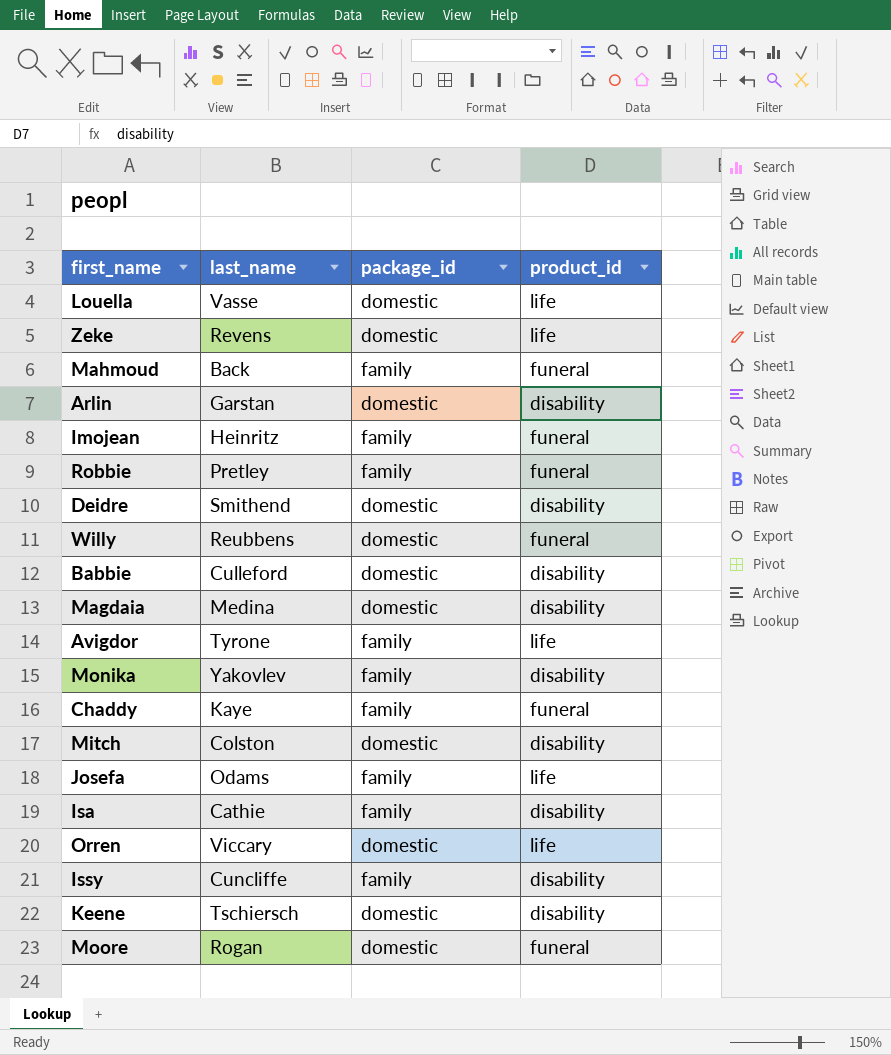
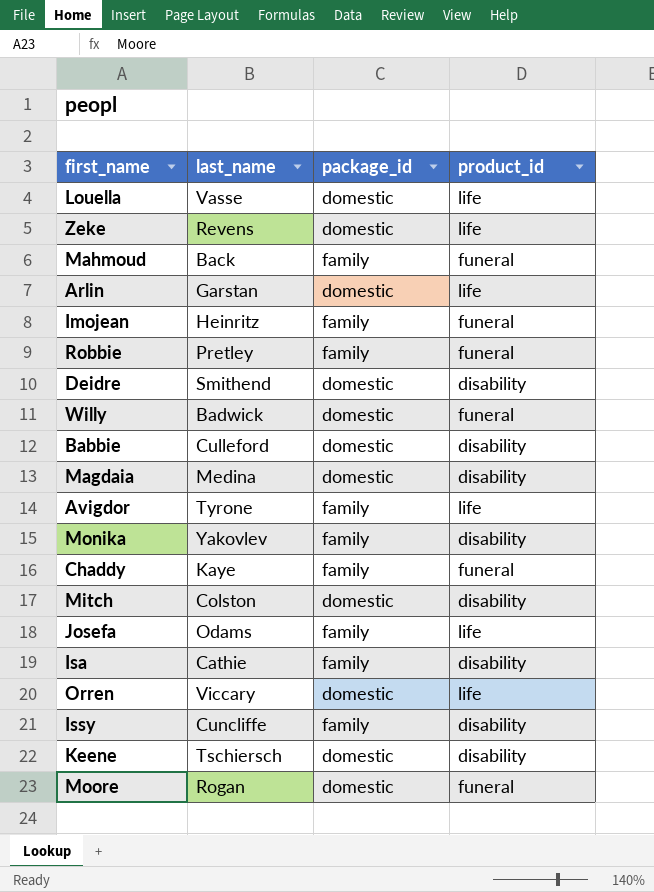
Arlin | product_id: disability -> life
Willy | last_name: Reubbens -> Badwick

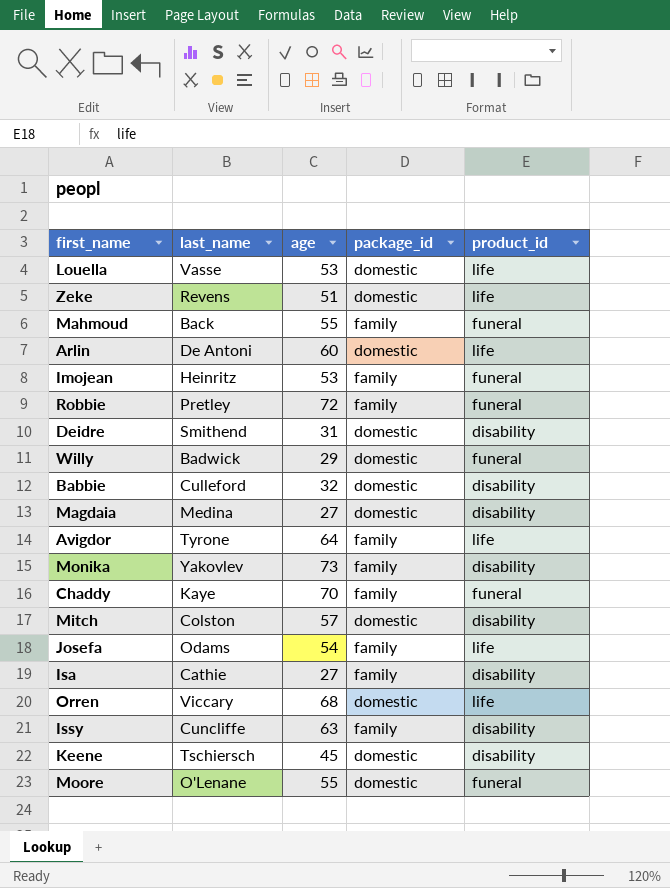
column age | position: none -> 3
Arlin | last_name: Garstan -> De Antoni
Moore | last_name: Rogan -> O'Lenane

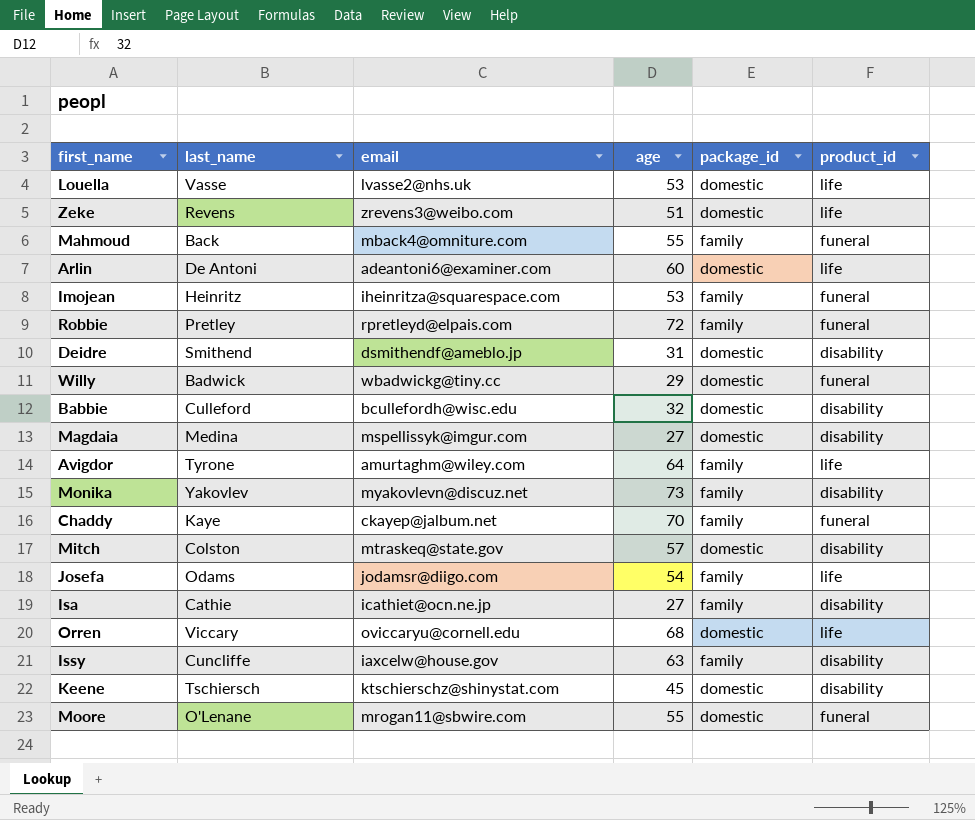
column email | position: none -> 3

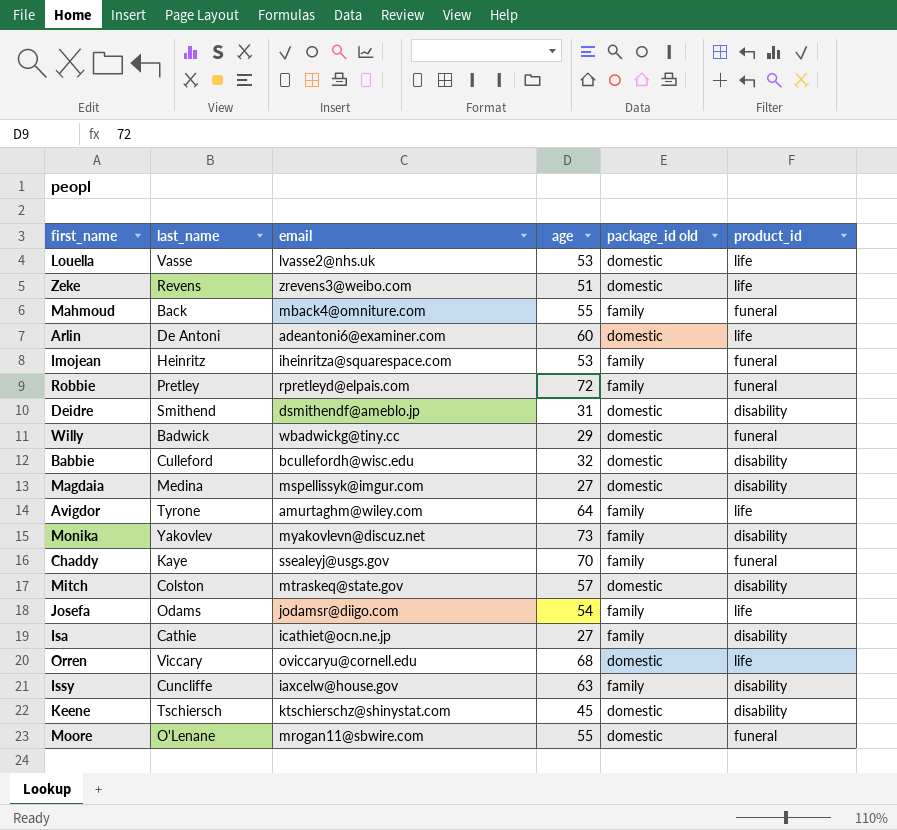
column name: package_id -> package_id old
Chaddy | email: ckayep@jalbum.net -> ssealeyj@usgs.gov

